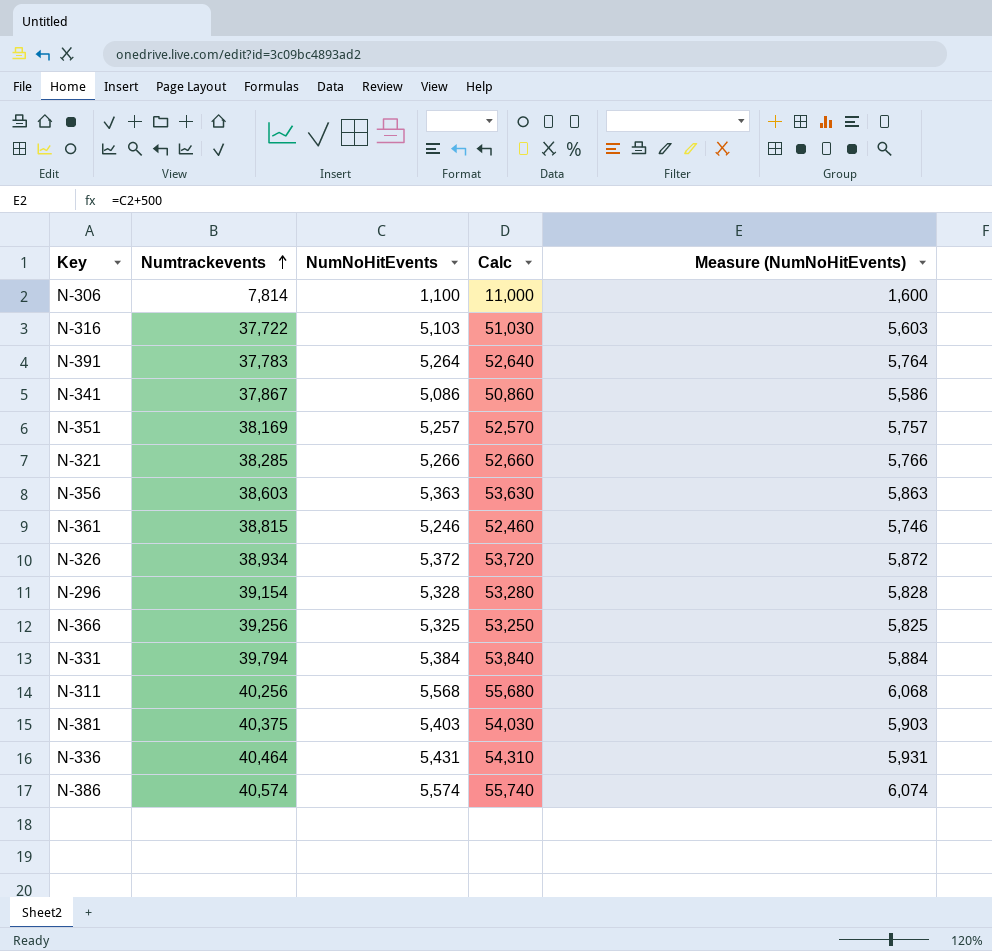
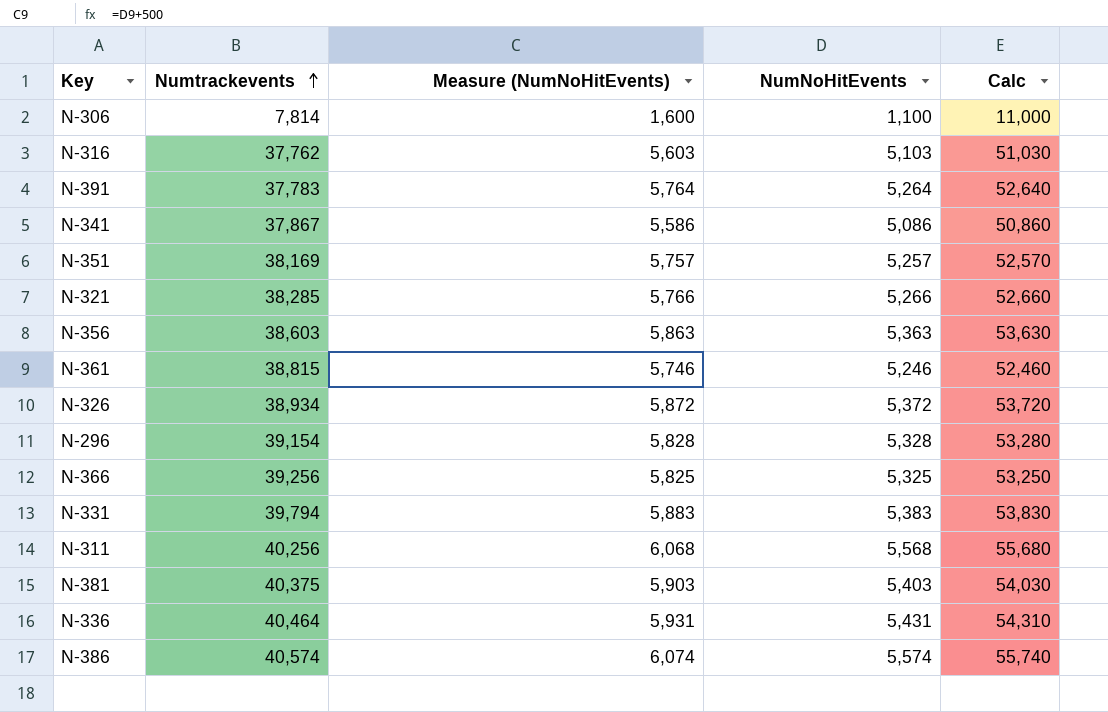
column Measure (NumNoHitEvents) | position: 5 -> 3
N-316 | Numtrackevents: 37,722 -> 37,762
N-331 | Measure (NumNoHitEvents): 5,884 -> 5,883
N-331 | NumNoHitEvents: 5,384 -> 5,383
N-331 | Calc: 53,840 -> 53,830

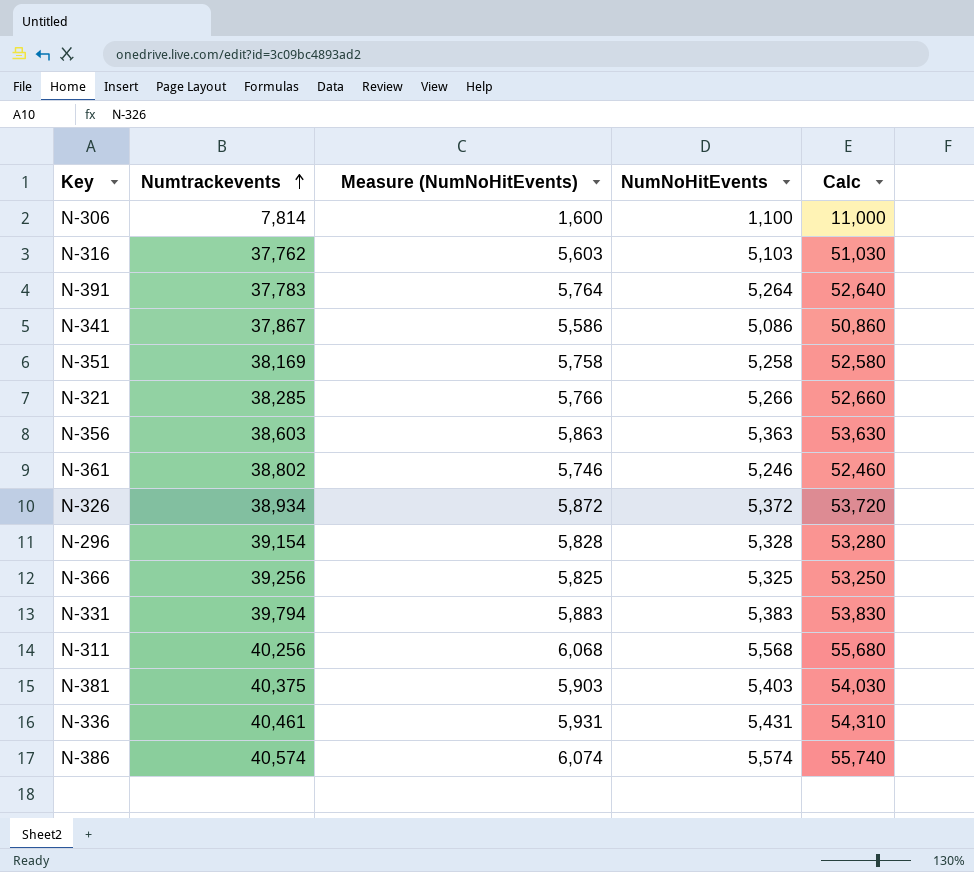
N-351 | Measure (NumNoHitEvents): 5,757 -> 5,758
N-351 | NumNoHitEvents: 5,257 -> 5,258
N-351 | Calc: 52,570 -> 52,580
N-361 | Numtrackevents: 38,815 -> 38,802
N-336 | Numtrackevents: 40,464 -> 40,461

